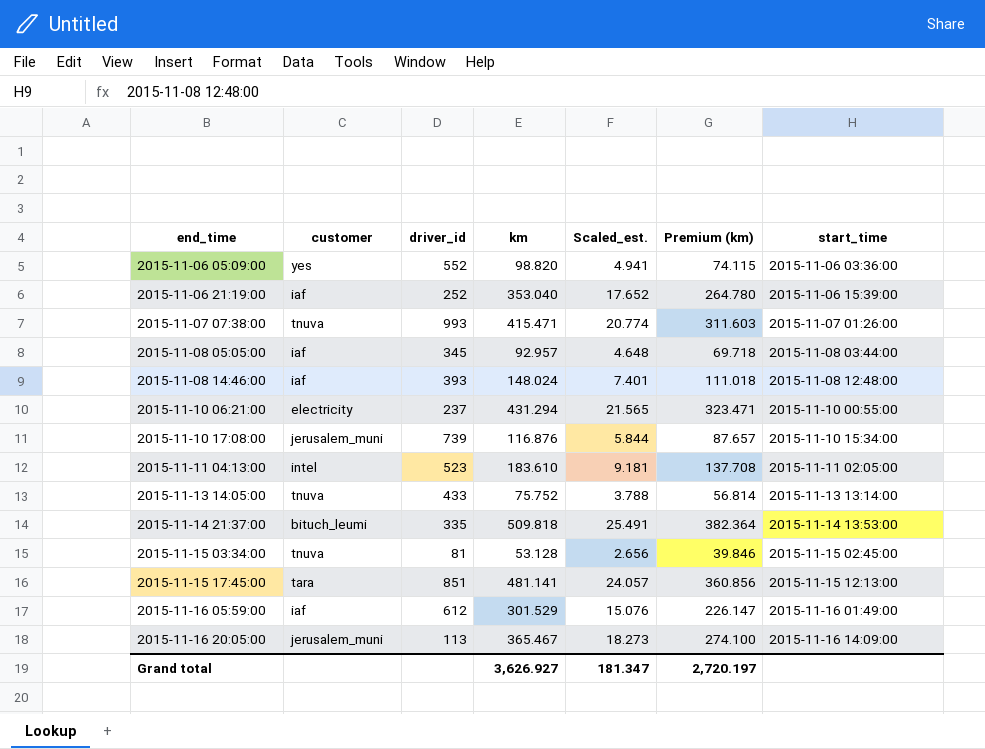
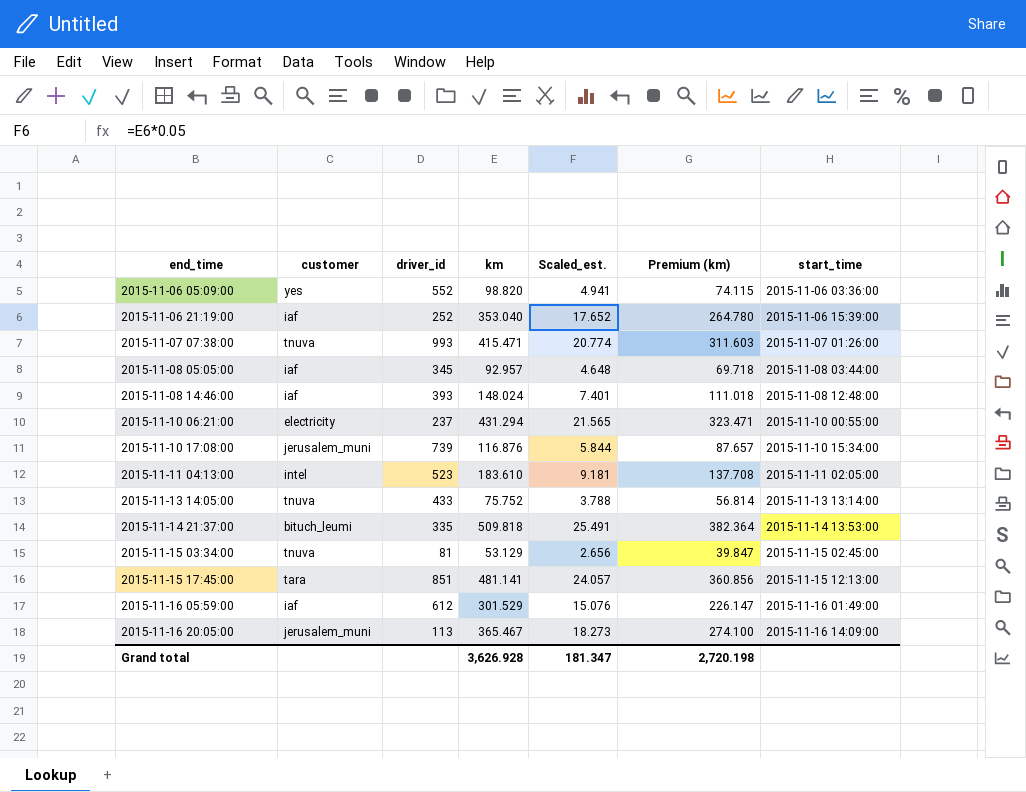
2015-11-15 03:34:00 | km: 53.128 -> 53.129
2015-11-15 03:34:00 | Premium (km): 39.846 -> 39.847
Grand total | km: 3,626.927 -> 3,626.928
Grand total | Premium (km): 2,720.197 -> 2,720.198

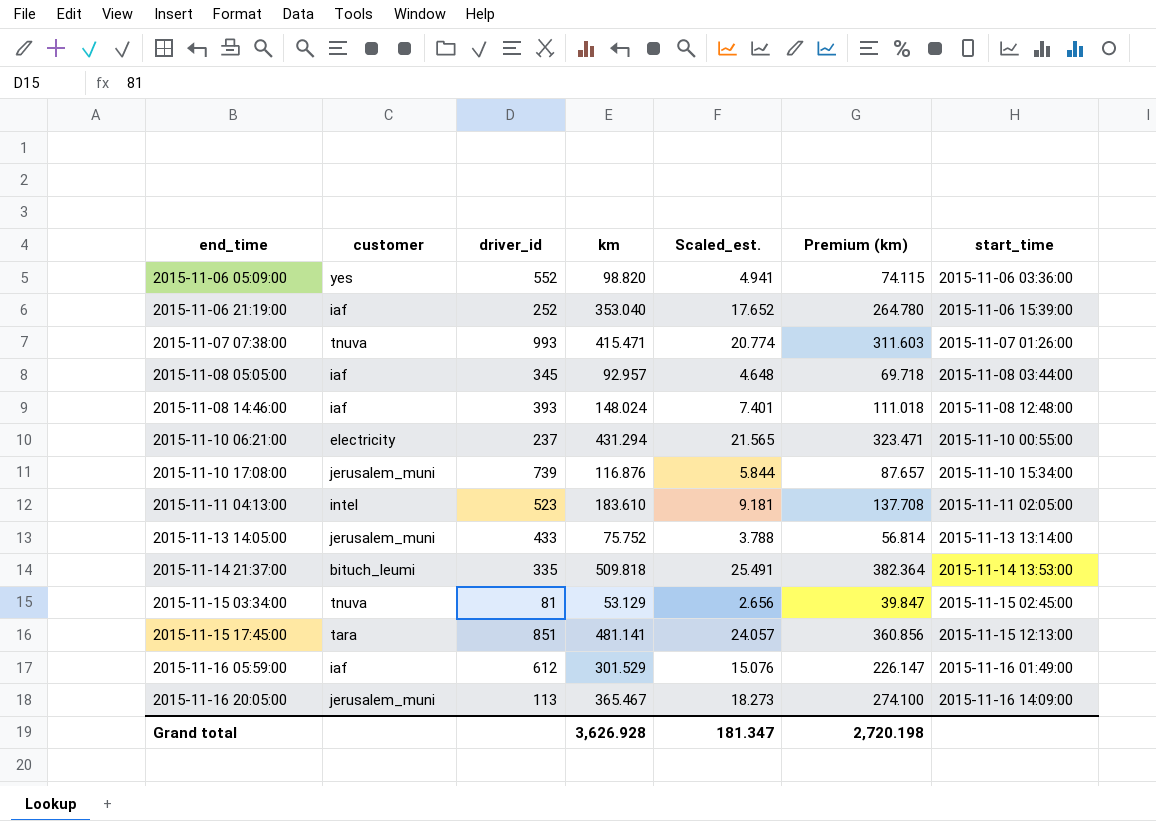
2015-11-13 14:05:00 | customer: tnuva -> jerusalem_muni

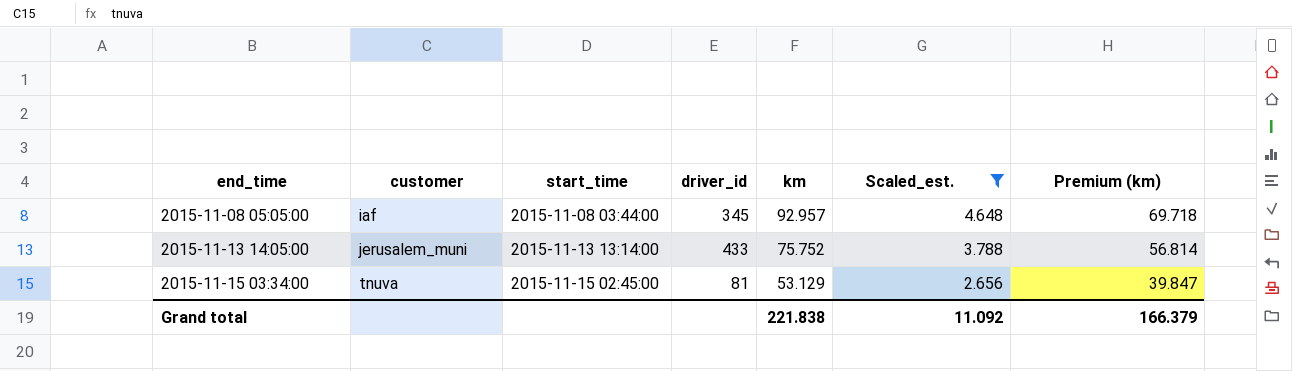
filter: none -> Scaled_est. <= 4.648
column start_time | position: 7 -> 3
Grand total | km: 3,626.928 -> 221.838
Grand total | Scaled_est.: 181.347 -> 11.092
Grand total | Premium (km): 2,720.198 -> 166.379

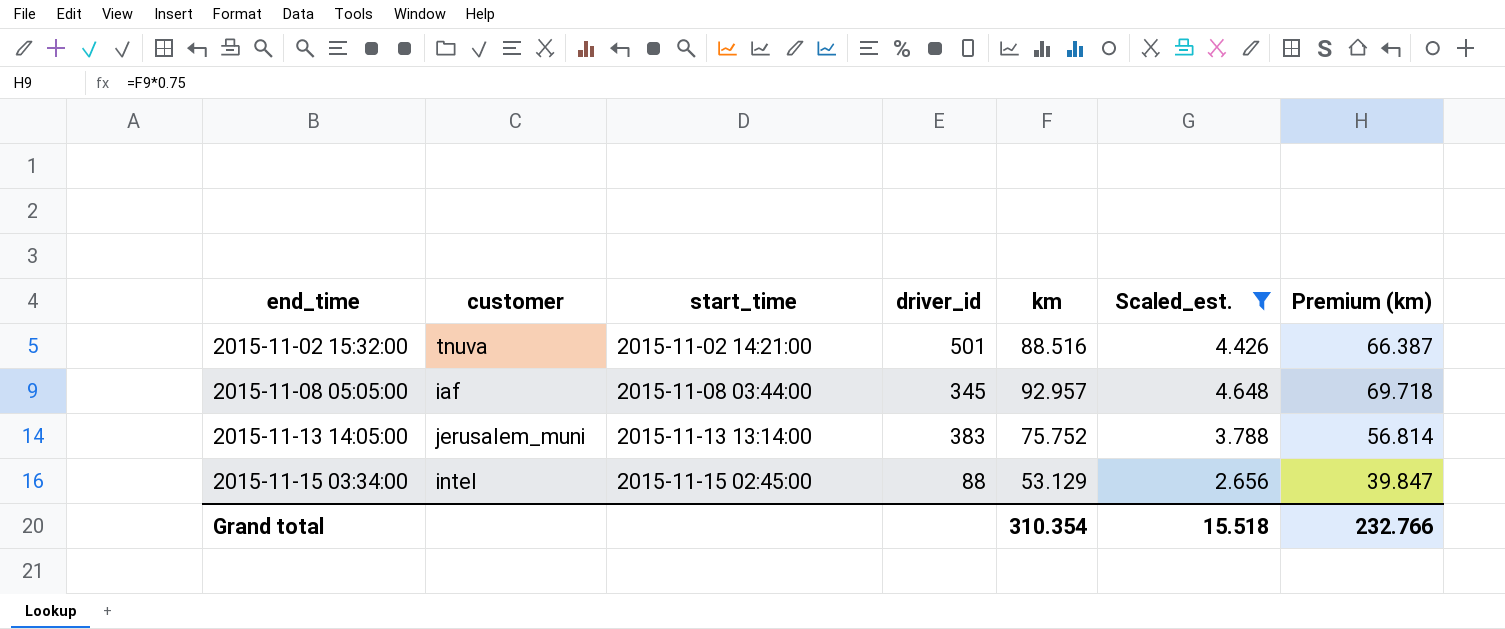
row 2015-11-02 15:32:00: none -> tnuva | 2015-11-02 14:21:00 | 501 | 88.516 | 4.426 | 66.387
2015-11-13 14:05:00 | driver_id: 433 -> 383
2015-11-15 03:34:00 | customer: tnuva -> intel
2015-11-15 03:34:00 | driver_id: 81 -> 88
Grand total | km: 221.838 -> 310.354
Grand total | Scaled_est.: 11.092 -> 15.518
Grand total | Premium (km): 166.379 -> 232.766

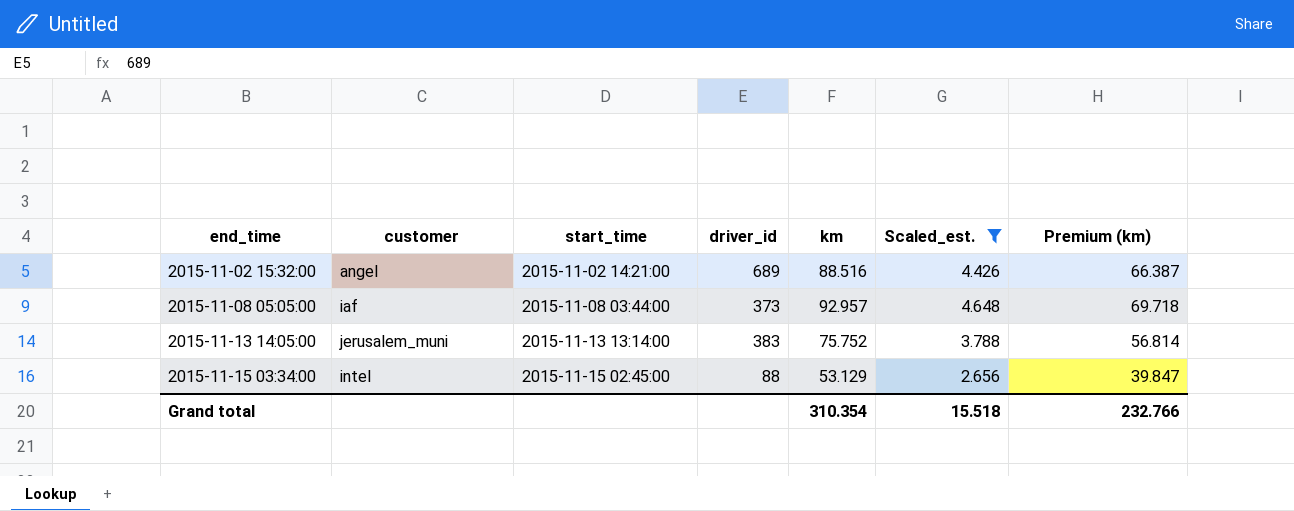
2015-11-02 15:32:00 | customer: tnuva -> angel
2015-11-02 15:32:00 | driver_id: 501 -> 689
2015-11-08 05:05:00 | driver_id: 345 -> 373

